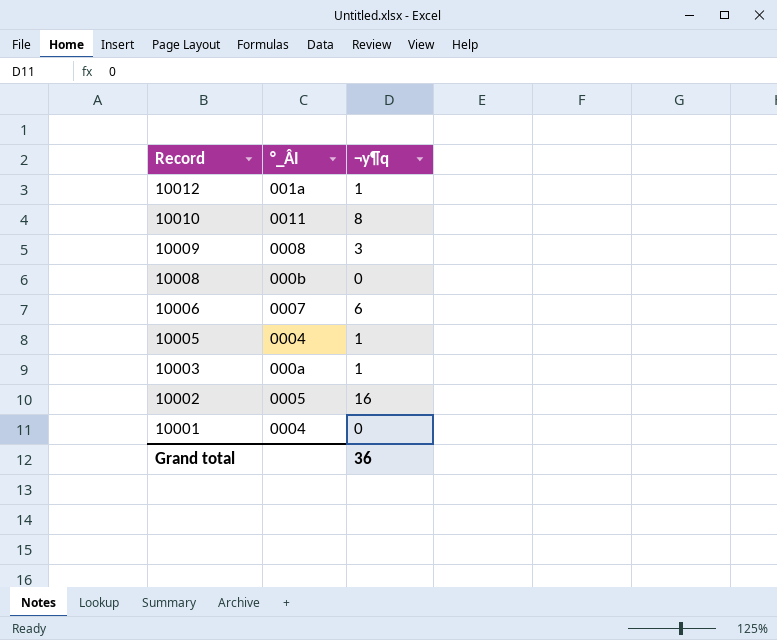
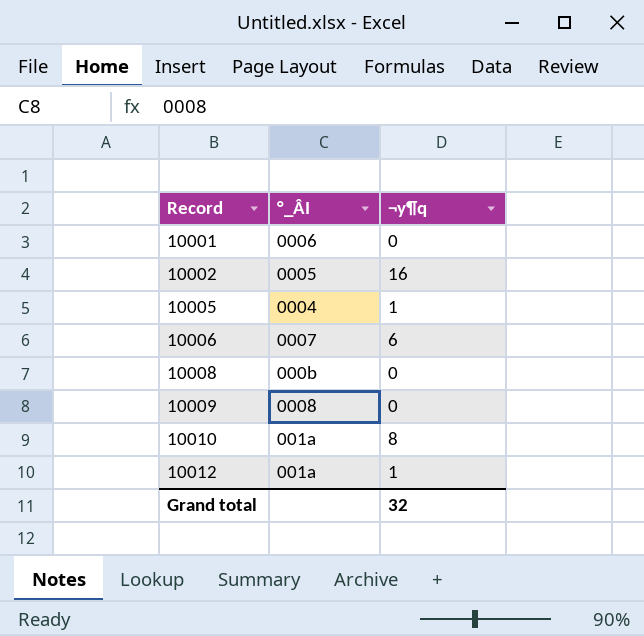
row order: Record descending -> Record ascending
row 10003: 000a | 1 -> none
10001 | °_ÂI: 0004 -> 0006
10009 | ¬y¶q: 3 -> 0
10010 | °_ÂI: 0011 -> 001a
Grand total | ¬y¶q: 36 -> 32

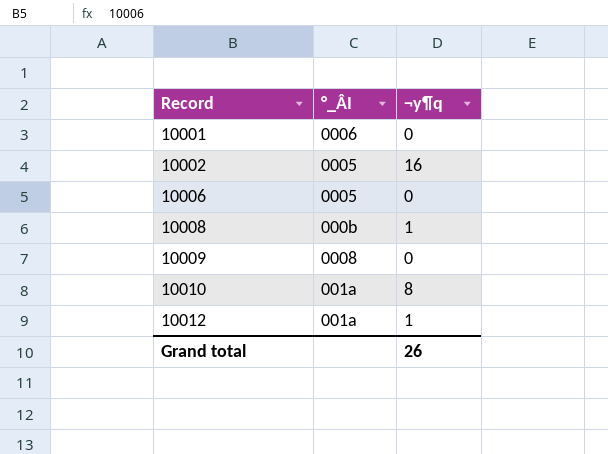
row 10005: 0004 | 1 -> none
10006 | °_ÂI: 0007 -> 0005
10006 | ¬y¶q: 6 -> 0
10008 | ¬y¶q: 0 -> 1
Grand total | ¬y¶q: 32 -> 26

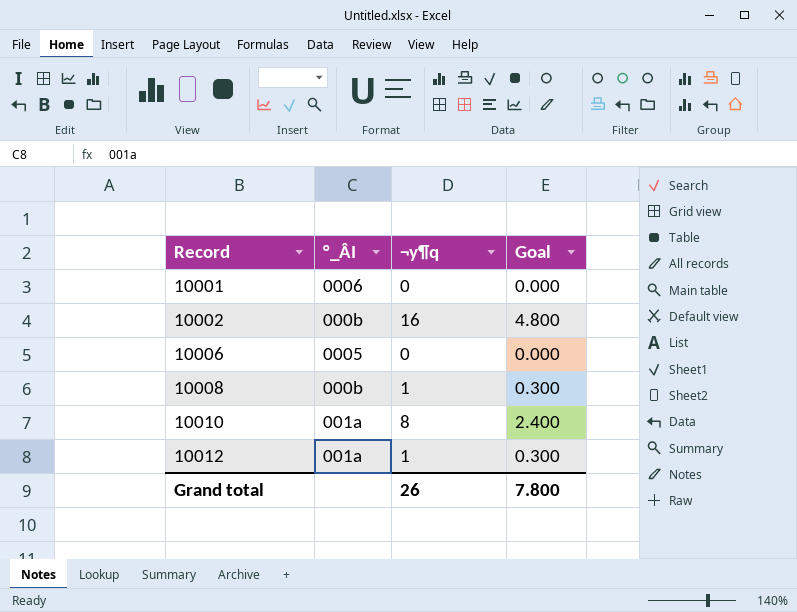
column Goal | formula: none -> [¬y¶q] * 0.3
row 10009: 0008 | 0 -> none
10002 | °_ÂI: 0005 -> 000b

